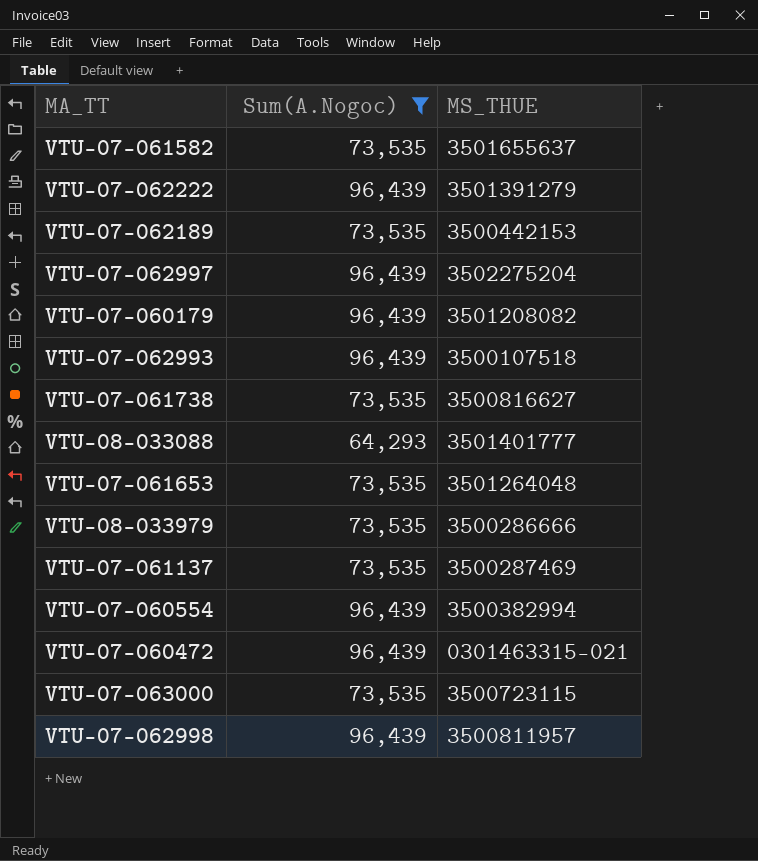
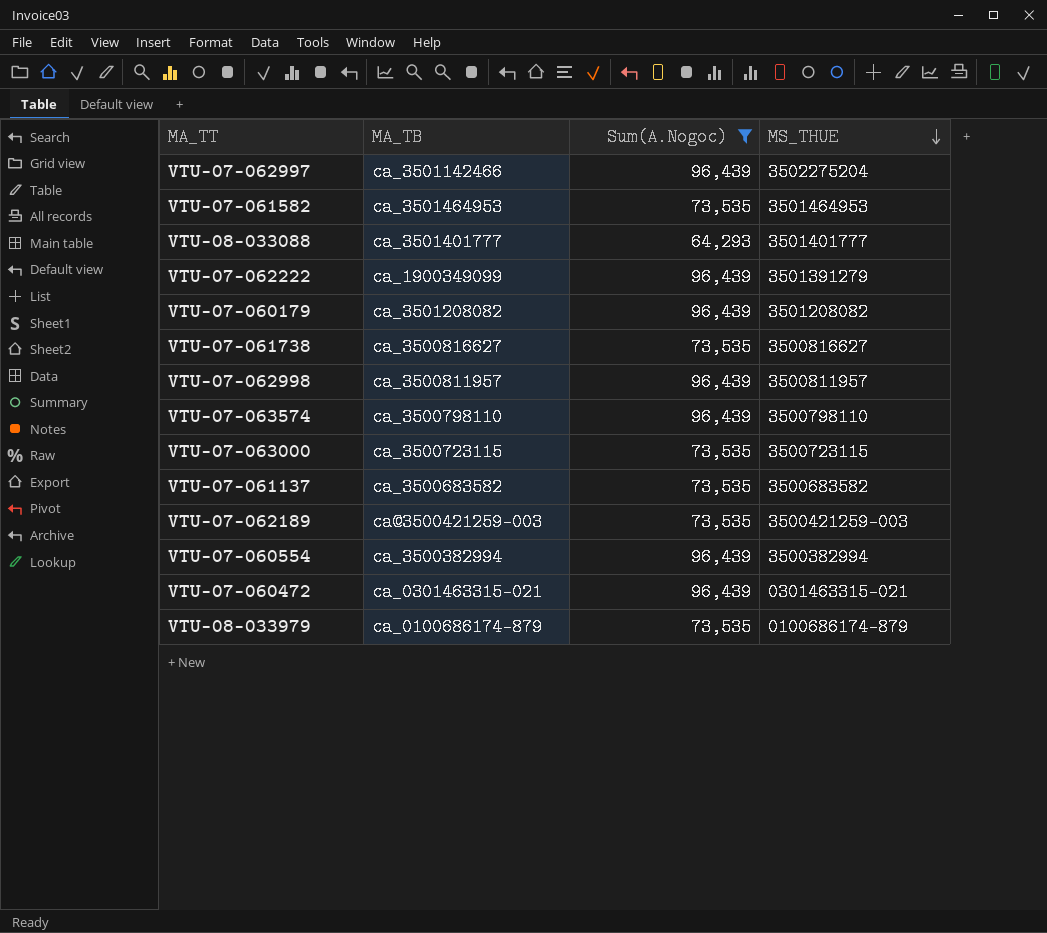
row order: none -> MS_THUE descending
column MA_TB | position: none -> 2
row VTU-07-062993: 96,439 | 3500107518 -> none
row VTU-07-061653: 73,535 | 3501264048 -> none
VTU-07-061582 | MS_THUE: 3501655637 -> 3501464953
row VTU-07-063574: none -> ca_3500798110 | 96,439 | 3500798110
VTU-07-061137 | MS_THUE: 3500287469 -> 3500683582
VTU-07-062189 | MS_THUE: 3500442153 -> 3500421259-003
VTU-08-033979 | MS_THUE: 3500286666 -> 0100686174-879

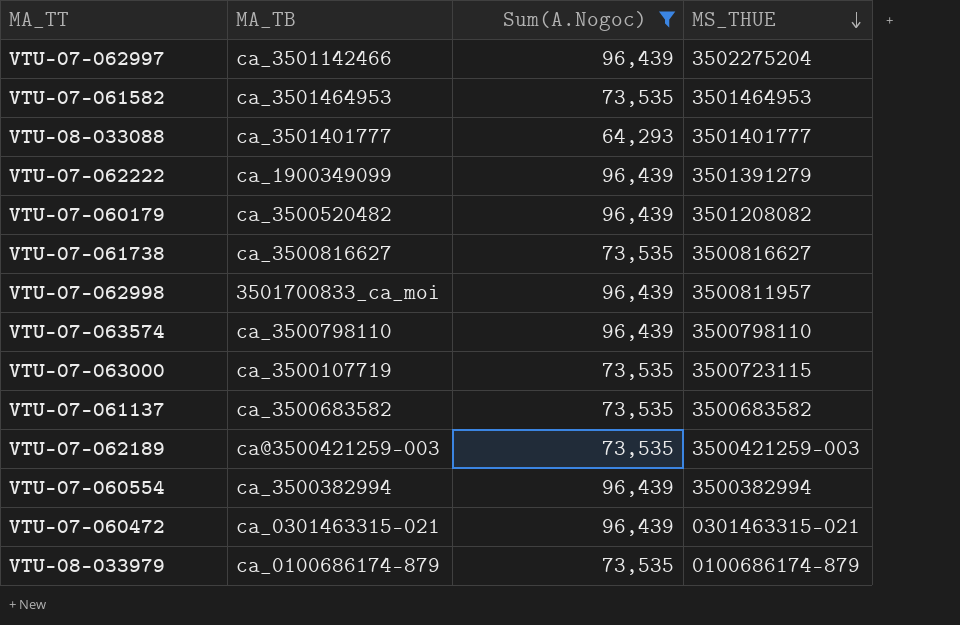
VTU-07-060179 | MA_TB: ca_3501208082 -> ca_3500520482
VTU-07-062998 | MA_TB: ca_3500811957 -> 3501700833_ca_moi
VTU-07-063000 | MA_TB: ca_3500723115 -> ca_3500107719

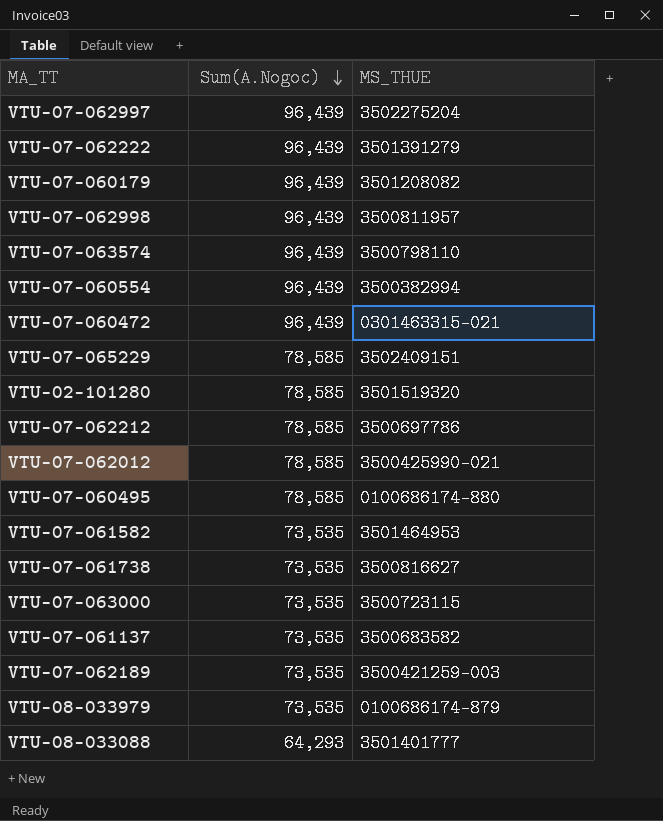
filter: Sum(A.Nogoc) != 78,585 -> none
row order: MS_THUE descending -> Sum(A.Nogoc) descending
column MA_TB | position: 2 -> none

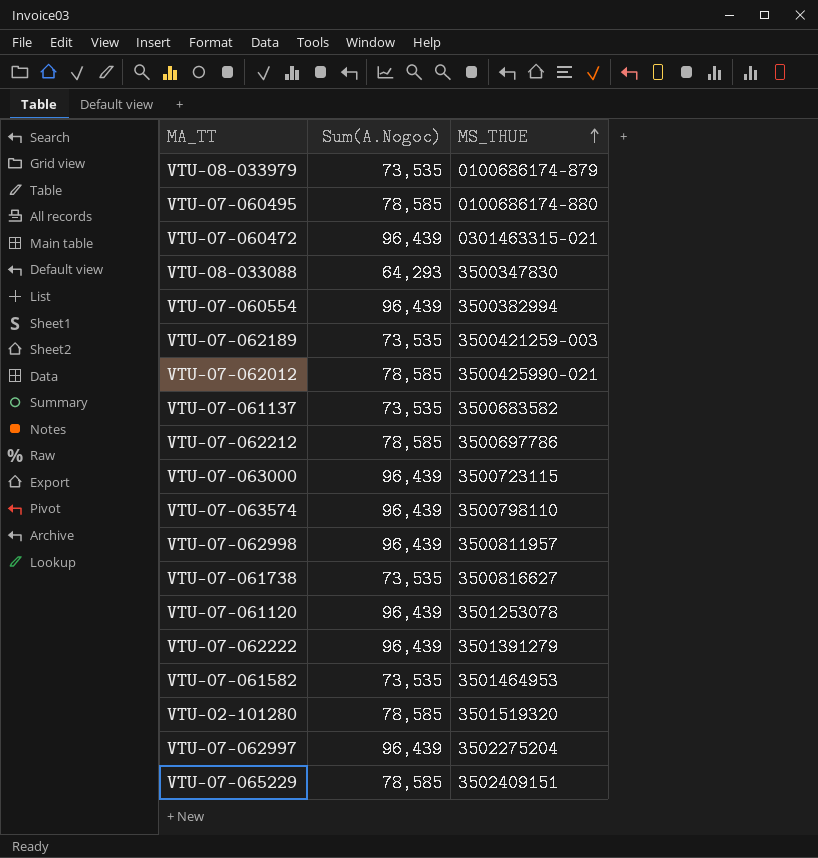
row order: Sum(A.Nogoc) descending -> MS_THUE ascending
row VTU-07-060179: 96,439 | 3501208082 -> none
VTU-08-033088 | MS_THUE: 3501401777 -> 3500347830
VTU-07-063000 | Sum(A.Nogoc): 73,535 -> 96,439
row VTU-07-061120: none -> 96,439 | 3501253078

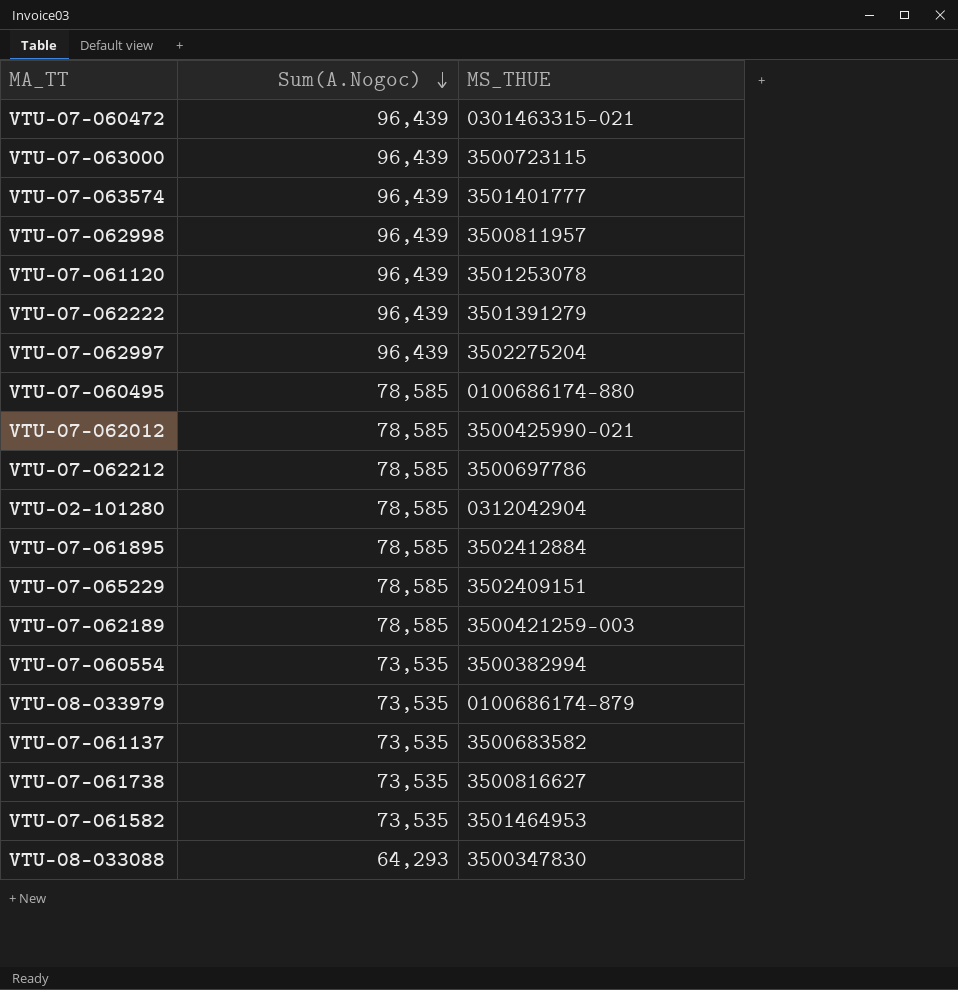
row order: MS_THUE ascending -> Sum(A.Nogoc) descending
VTU-07-063574 | MS_THUE: 3500798110 -> 3501401777
VTU-02-101280 | MS_THUE: 3501519320 -> 0312042904
row VTU-07-061895: none -> 78,585 | 3502412884
VTU-07-062189 | Sum(A.Nogoc): 73,535 -> 78,585
VTU-07-060554 | Sum(A.Nogoc): 96,439 -> 73,535

